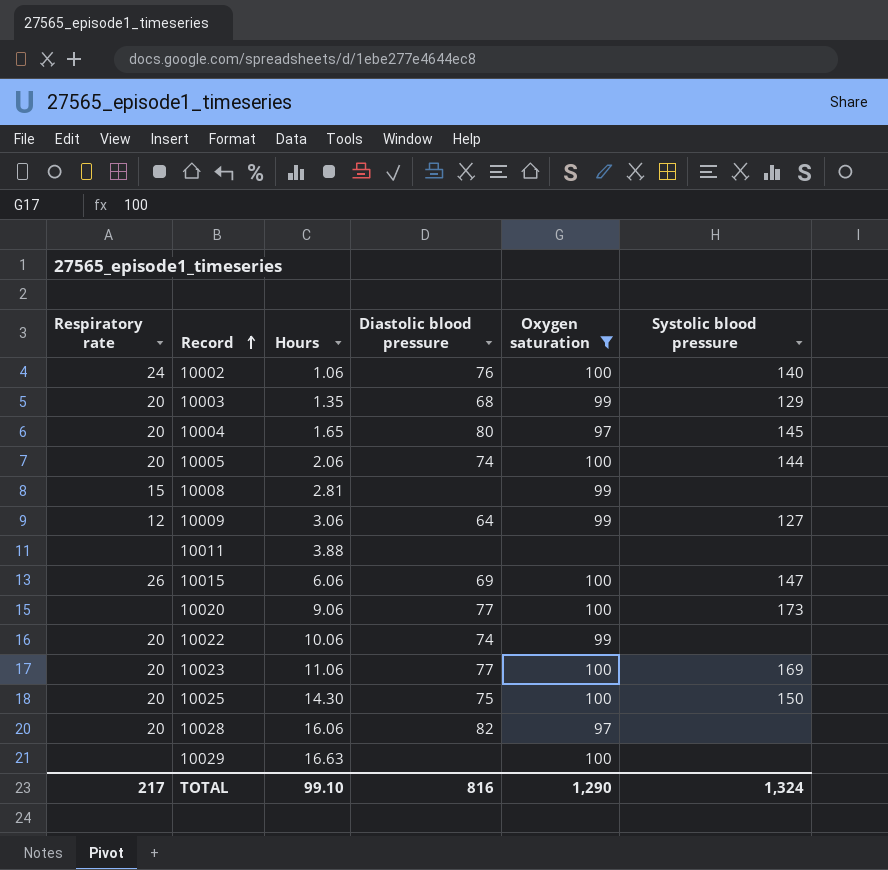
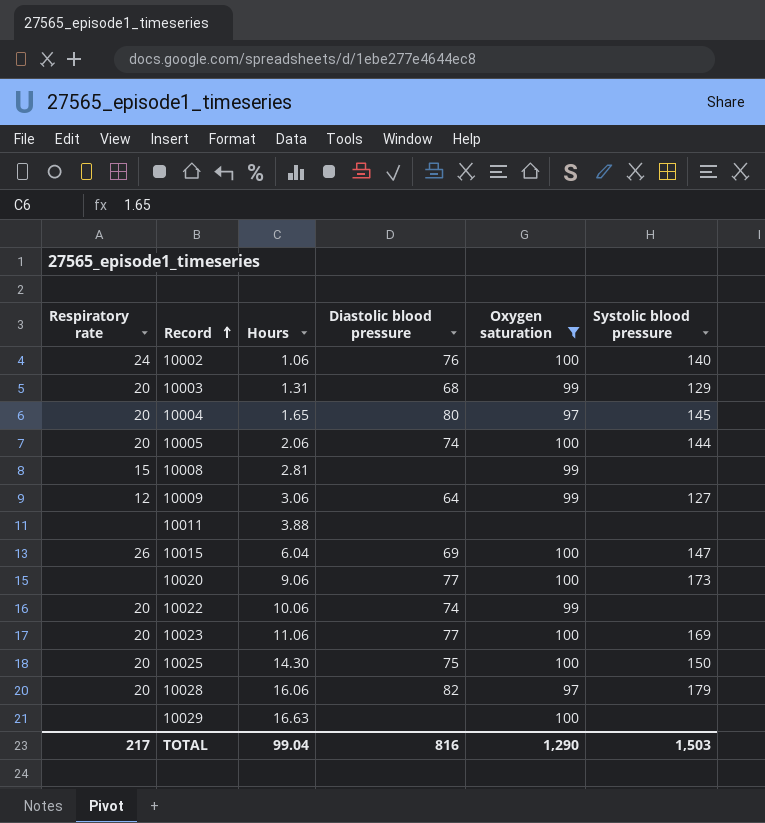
10003 | Hours: 1.35 -> 1.31
10015 | Hours: 6.06 -> 6.04
10028 | Systolic blood pressure: none -> 179
TOTAL | Hours: 99.10 -> 99.04
TOTAL | Systolic blood pressure: 1,324 -> 1,503

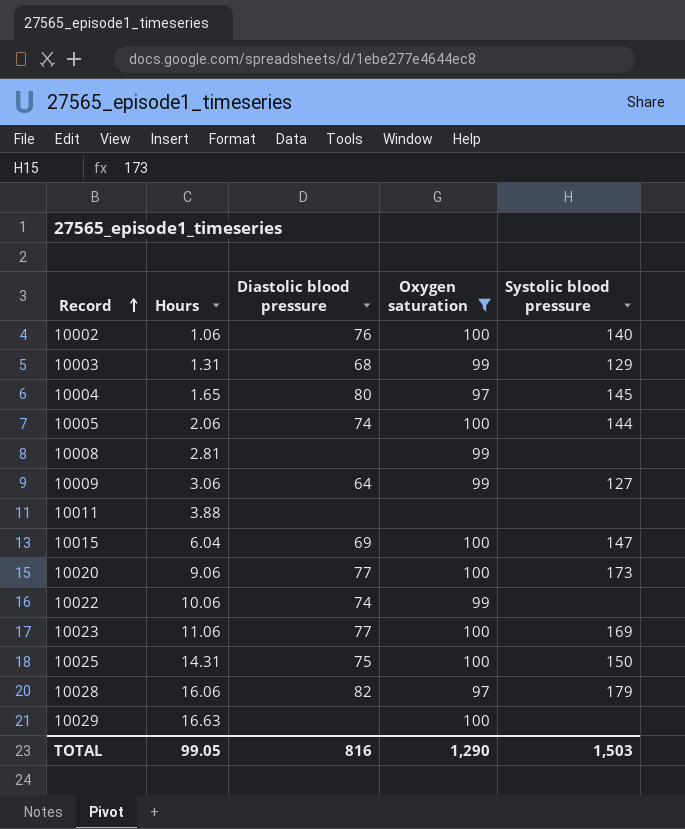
column Respiratory rate | position: 1 -> none
10025 | Hours: 14.30 -> 14.31
TOTAL | Hours: 99.04 -> 99.05

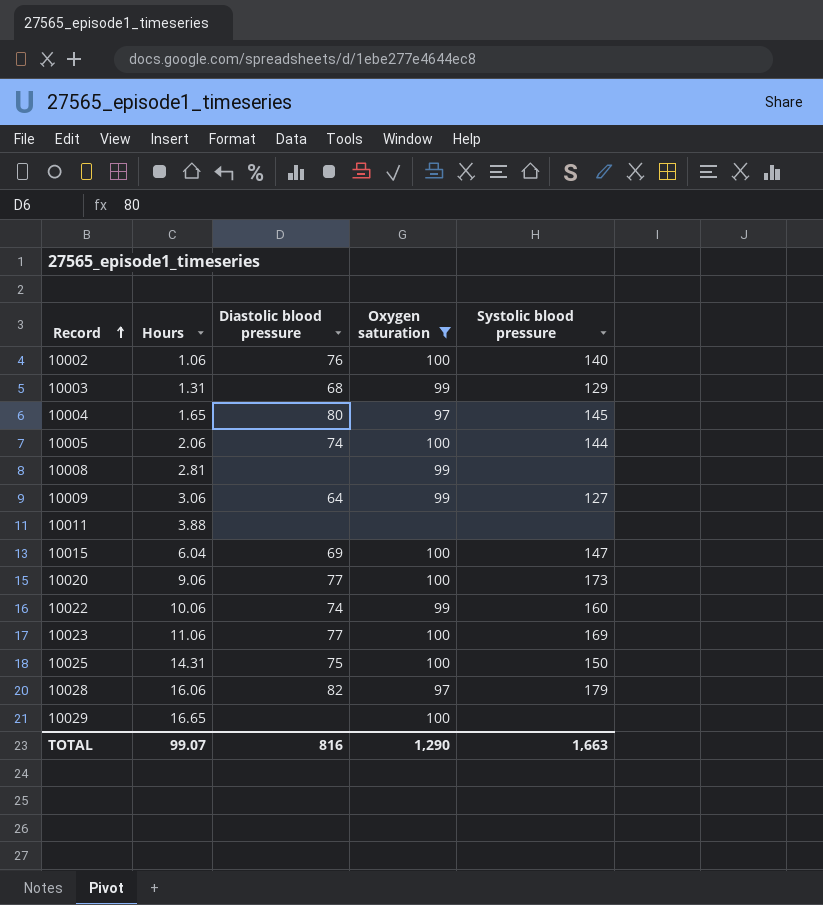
10022 | Systolic blood pressure: none -> 160
10029 | Hours: 16.63 -> 16.65
TOTAL | Hours: 99.05 -> 99.07
TOTAL | Systolic blood pressure: 1,503 -> 1,663

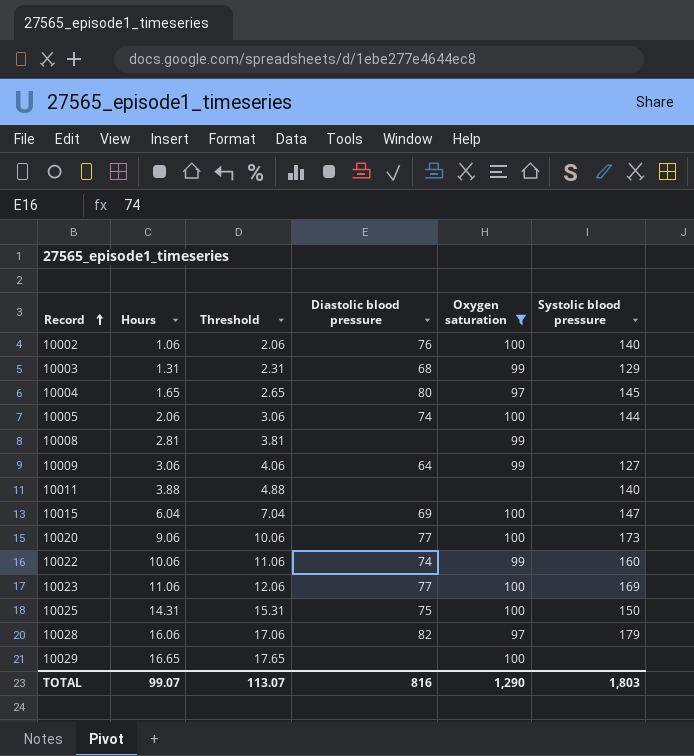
column Threshold | formula: none -> [Hours] + 1
10011 | Systolic blood pressure: none -> 140
TOTAL | Systolic blood pressure: 1,663 -> 1,803

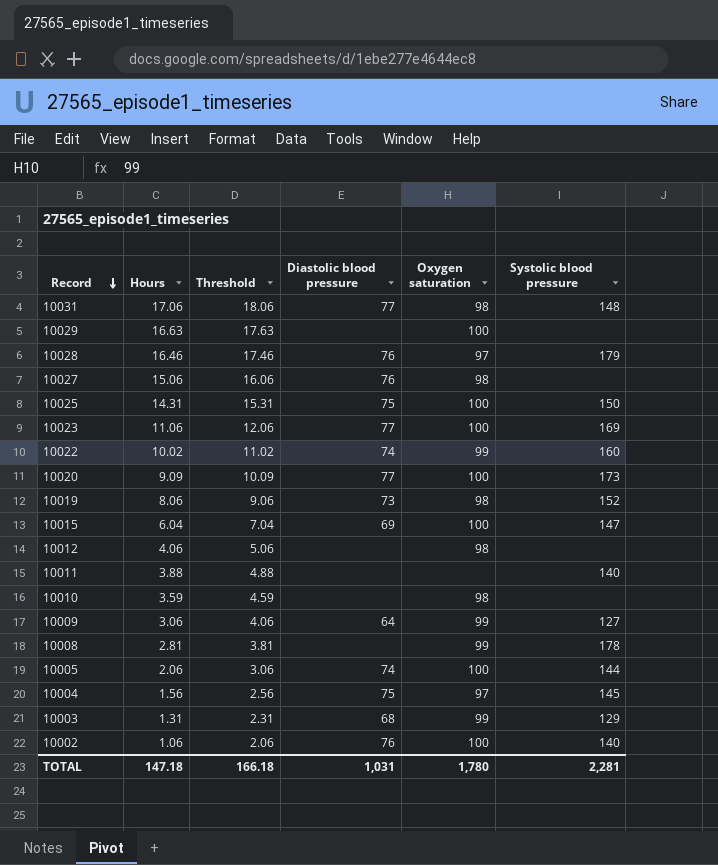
filter: Oxygen saturation != 98 -> none
row order: Record ascending -> Record descending
10029 | Hours: 16.65 -> 16.63
10029 | Threshold: 17.65 -> 17.63
10028 | Hours: 16.06 -> 16.46
10028 | Threshold: 17.06 -> 17.46
10028 | Diastolic blood pressure: 82 -> 76
10022 | Hours: 10.06 -> 10.02
10022 | Threshold: 11.06 -> 11.02
10020 | Hours: 9.06 -> 9.09
10020 | Threshold: 10.06 -> 10.09
10008 | Systolic blood pressure: none -> 178
10004 | Hours: 1.65 -> 1.56
10004 | Threshold: 2.65 -> 2.56
10004 | Diastolic blood pressure: 80 -> 75
TOTAL | Hours: 99.07 -> 147.18
TOTAL | Threshold: 113.07 -> 166.18
TOTAL | Diastolic blood pressure: 816 -> 1,031
TOTAL | Oxygen saturation: 1,290 -> 1,780
TOTAL | Systolic blood pressure: 1,803 -> 2,281

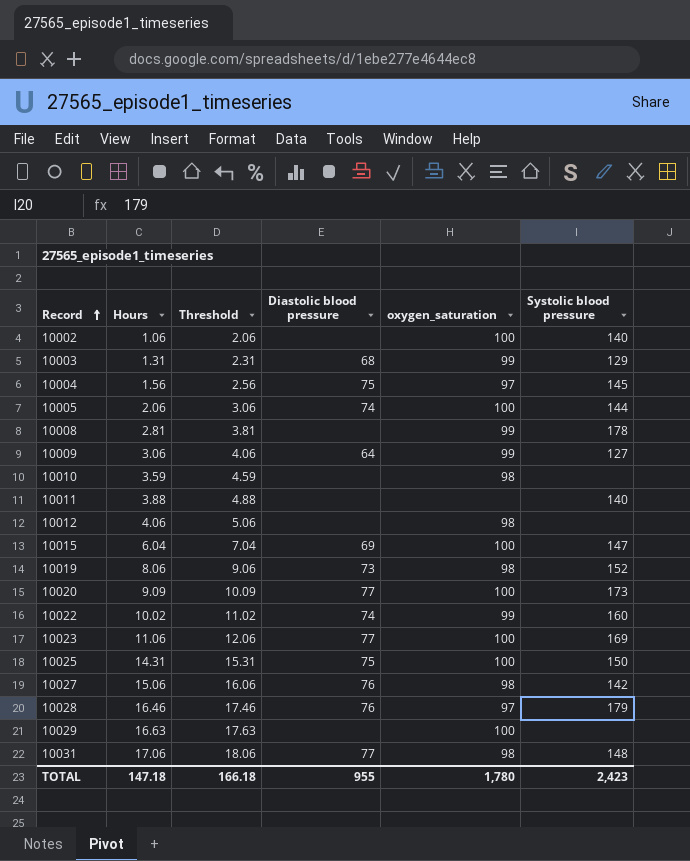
row order: Record descending -> Record ascending
column name: Oxygen saturation -> oxygen_saturation
10002 | Diastolic blood pressure: 76 -> none
10027 | Systolic blood pressure: none -> 142
TOTAL | Diastolic blood pressure: 1,031 -> 955
TOTAL | Systolic blood pressure: 2,281 -> 2,423

